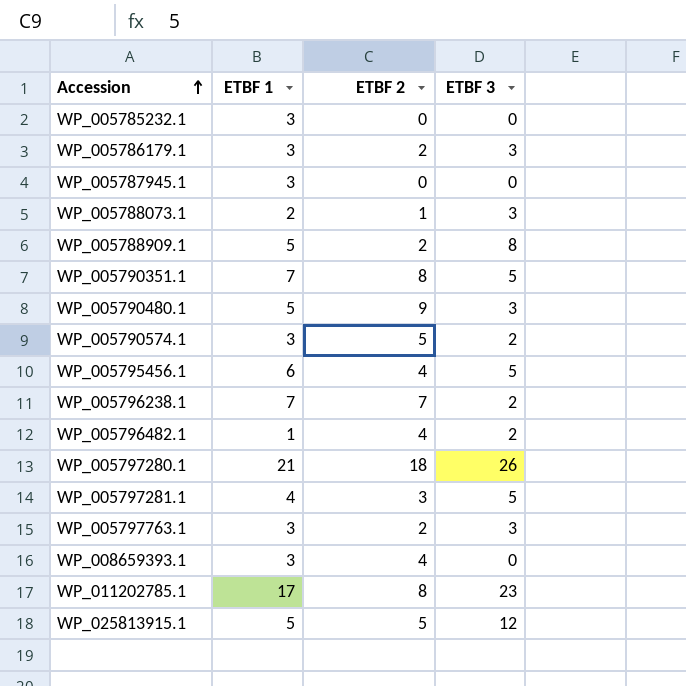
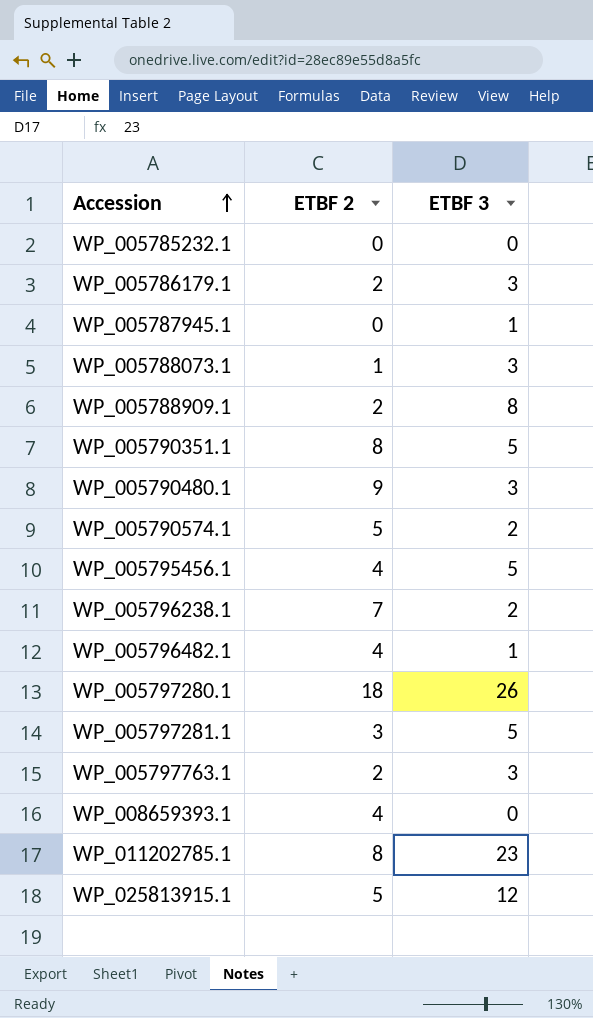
column ETBF 1 | position: 2 -> none
WP_005787945.1 | ETBF 3: 0 -> 1
WP_005796482.1 | ETBF 3: 2 -> 1

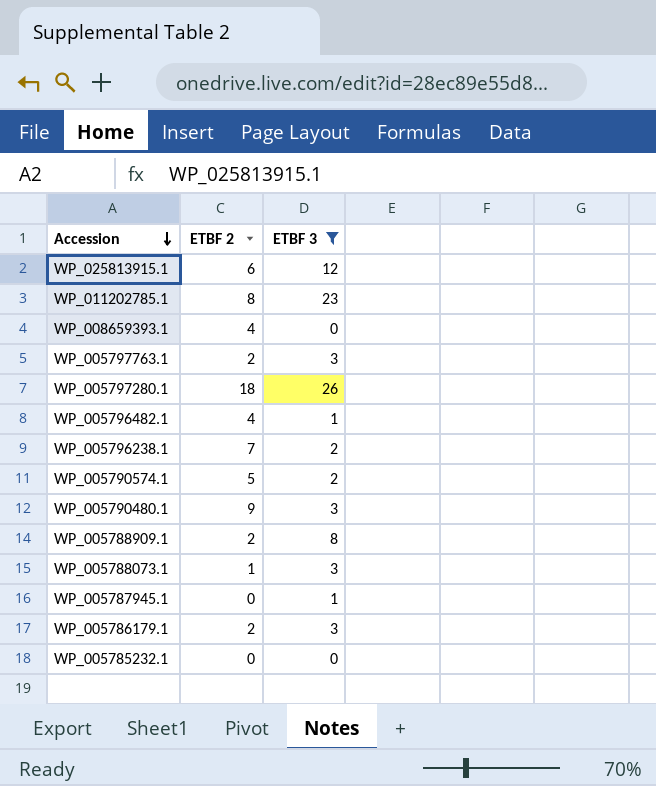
filter: none -> ETBF 3 != 5
row order: Accession ascending -> Accession descending
WP_025813915.1 | ETBF 2: 5 -> 6

